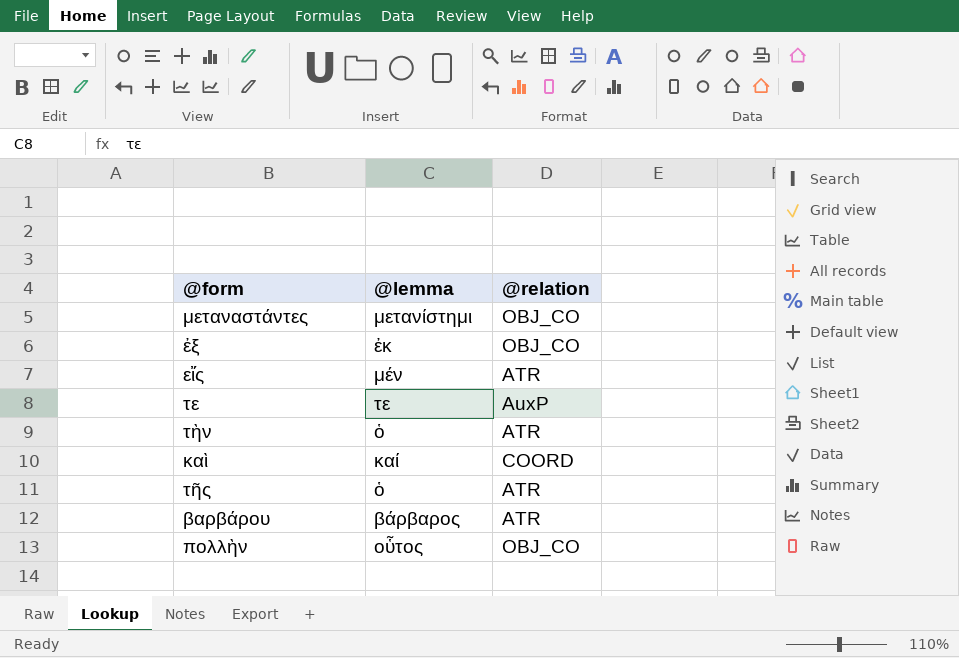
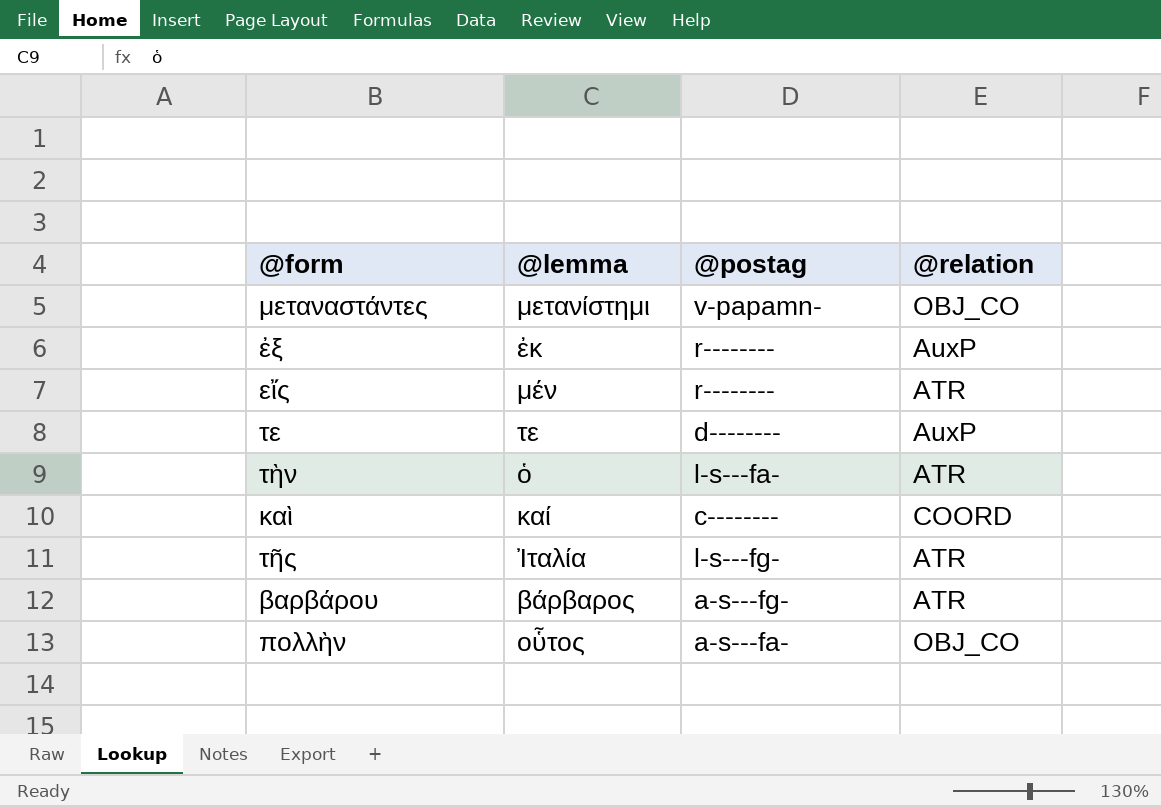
column @postag | position: none -> 3
ἐξ | @relation: OBJ_CO -> AuxP
τῆς | @lemma: ὁ -> Ἰταλία

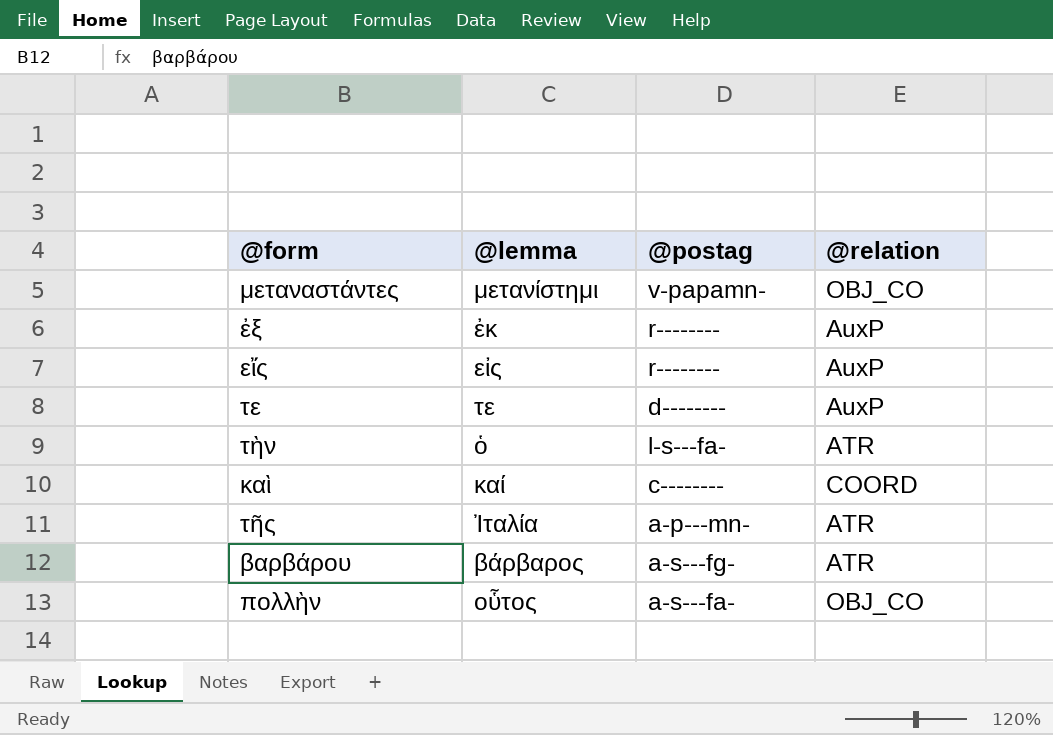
εἴς | @lemma: μέν -> εἰς
εἴς | @relation: ATR -> AuxP
τῆς | @postag: l-s---fg- -> a-p---mn-

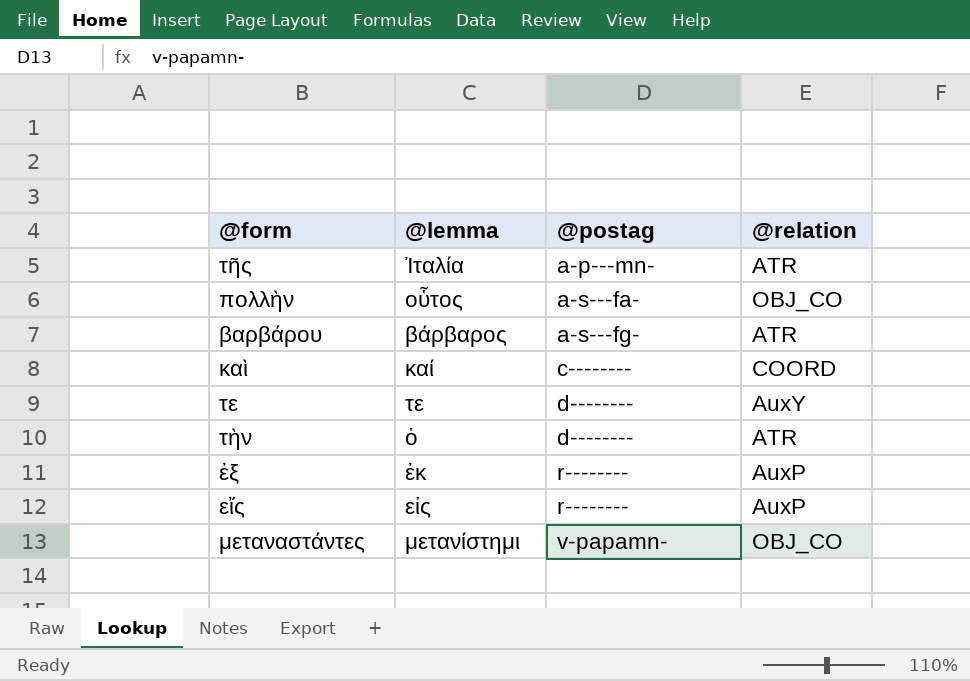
row order: none -> @postag ascending
τε | @relation: AuxP -> AuxY
τὴν | @postag: l-s---fa- -> d--------

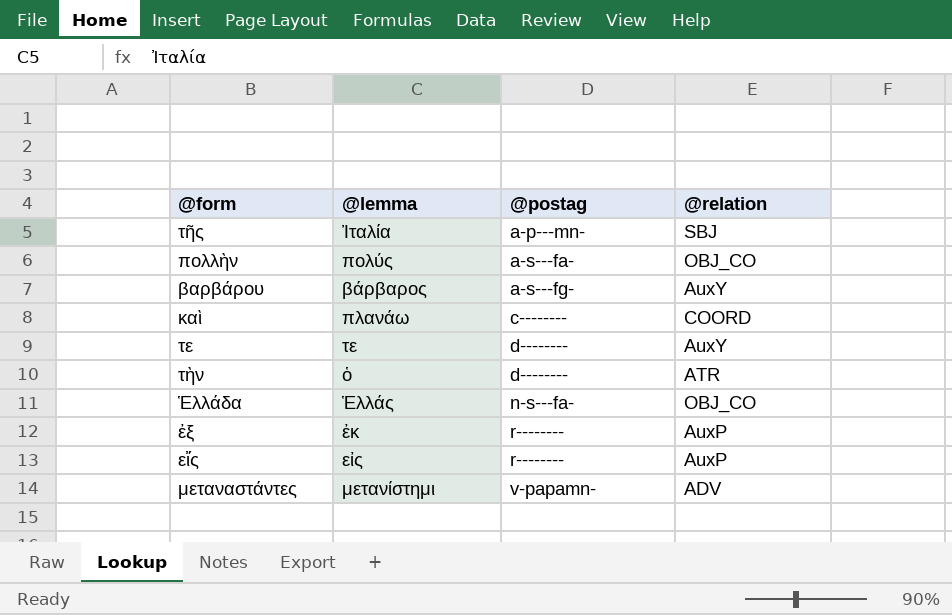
τῆς | @relation: ATR -> SBJ
πολλὴν | @lemma: οὗτος -> πολύς
βαρβάρου | @relation: ATR -> AuxY
καὶ | @lemma: καί -> πλανάω
row Ἑλλάδα: none -> Ἑλλάς | n-s---fa- | OBJ_CO
μεταναστάντες | @relation: OBJ_CO -> ADV

